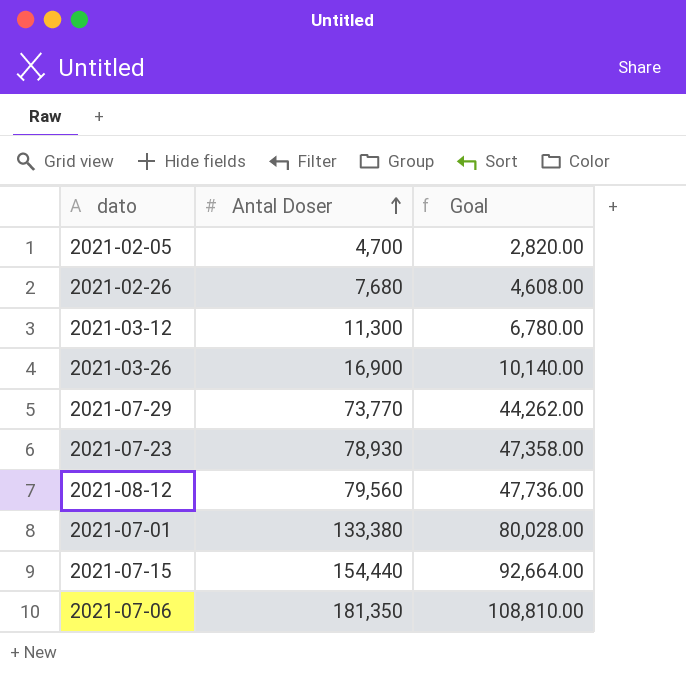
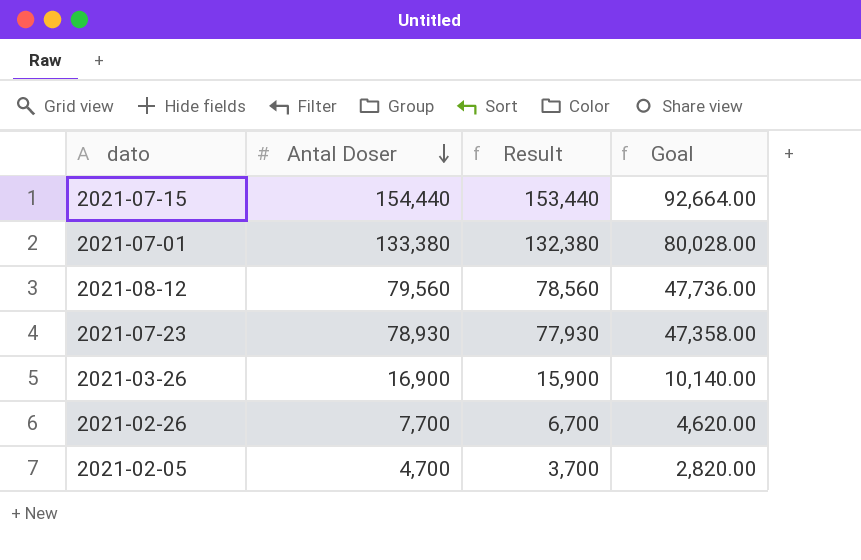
row order: Antal Doser ascending -> Antal Doser descending
column Result | formula: none -> [Antal Doser] - 1000
row 2021-03-12: 11,300 | 6,780.00 -> none
row 2021-07-29: 73,770 | 44,262.00 -> none
row 2021-07-06: 181,350 | 108,810.00 -> none
2021-02-26 | Antal Doser: 7,680 -> 7,700
2021-02-26 | Goal: 4,608.00 -> 4,620.00

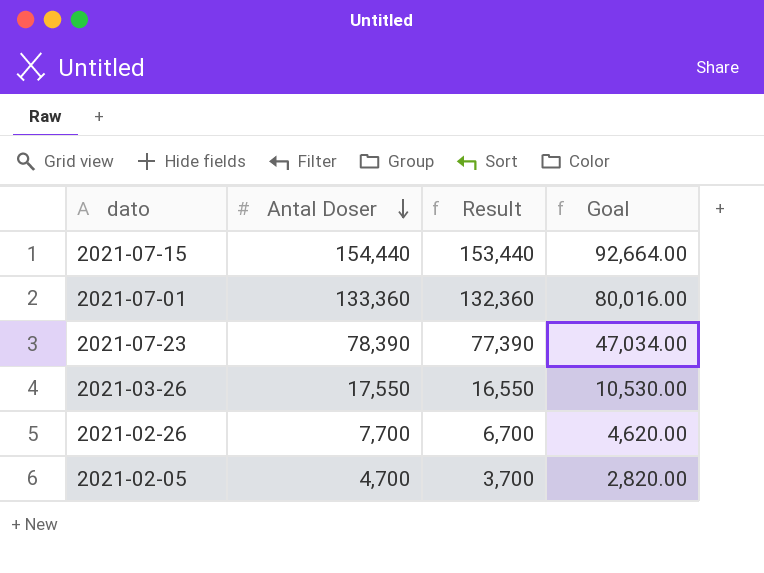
row 2021-08-12: 79,560 | 78,560 | 47,736.00 -> none
2021-07-01 | Antal Doser: 133,380 -> 133,360
2021-07-01 | Result: 132,380 -> 132,360
2021-07-01 | Goal: 80,028.00 -> 80,016.00
2021-07-23 | Antal Doser: 78,930 -> 78,390
2021-07-23 | Result: 77,930 -> 77,390
2021-07-23 | Goal: 47,358.00 -> 47,034.00
2021-03-26 | Antal Doser: 16,900 -> 17,550
2021-03-26 | Result: 15,900 -> 16,550
2021-03-26 | Goal: 10,140.00 -> 10,530.00

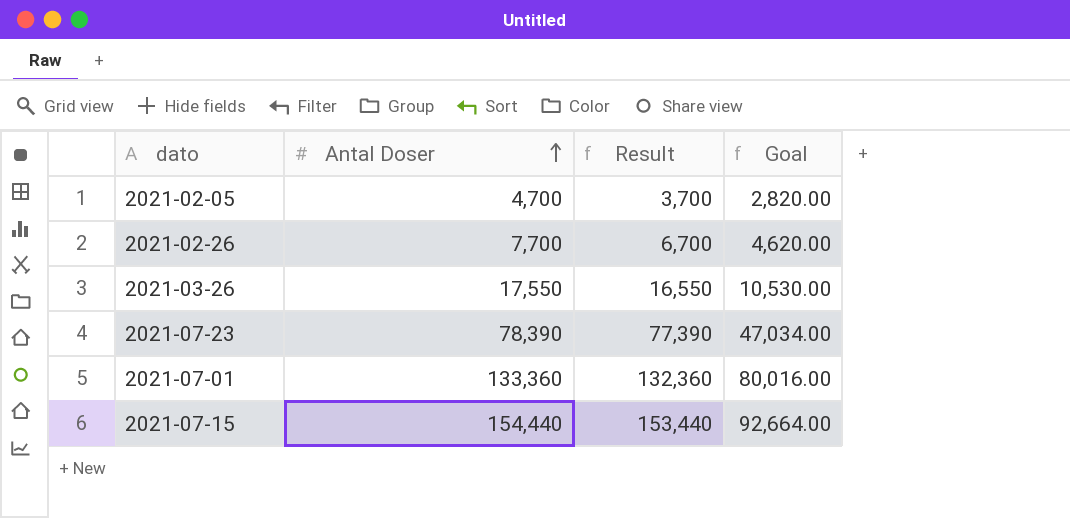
row order: Antal Doser descending -> Antal Doser ascending

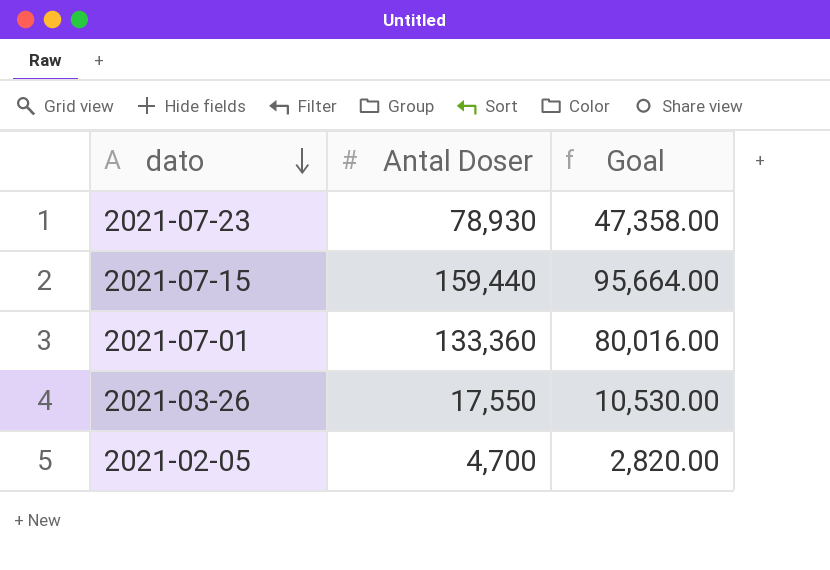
row order: Antal Doser ascending -> dato descending
column Result | formula: [Antal Doser] - 1000 -> none
row 2021-02-26: 7,700 | 6,700 | 4,620.00 -> none
2021-07-23 | Antal Doser: 78,390 -> 78,930
2021-07-23 | Goal: 47,034.00 -> 47,358.00
2021-07-15 | Antal Doser: 154,440 -> 159,440
2021-07-15 | Goal: 92,664.00 -> 95,664.00

